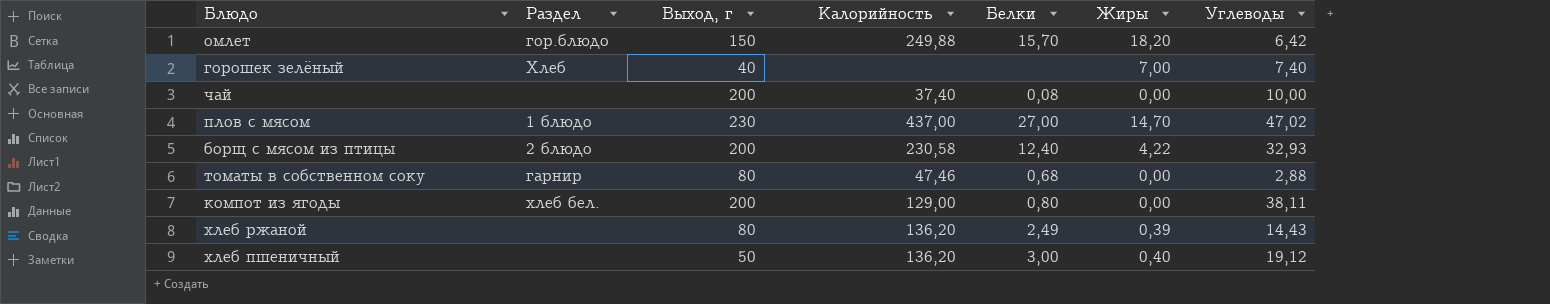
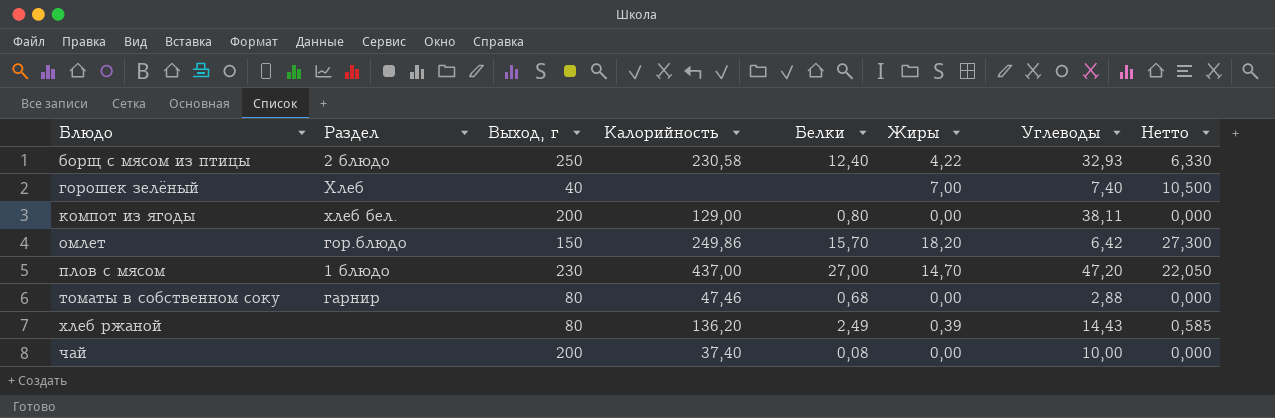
row order: none -> Блюдо ascending
column Нетто | formula: none -> [Жиры] * 1,5
row хлеб пшеничный: none | 50 | 136,20 | 3,00 | 0,40 | 19,12 -> none
борщ с мясом из птицы | Выход, г: 200 -> 250
омлет | Калорийность: 249,88 -> 249,86
плов с мясом | Углеводы: 47,02 -> 47,20

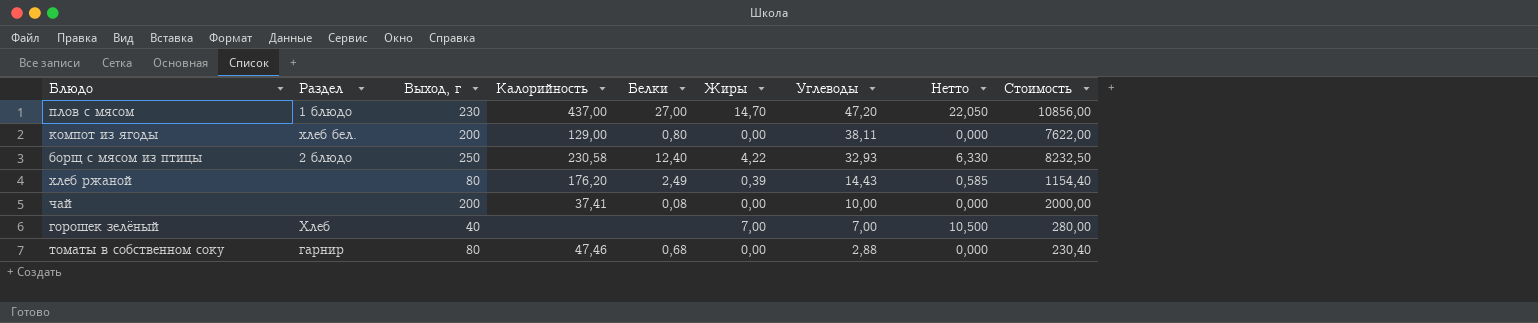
row order: Блюдо ascending -> Углеводы descending
column Стоимость | formula: none -> [Выход, г] * [Углеводы]
row омлет: гор.блюдо | 150 | 249,86 | 15,70 | 18,20 | 6,42 | 27,300 -> none
хлеб ржаной | Калорийность: 136,20 -> 176,20
чай | Калорийность: 37,40 -> 37,41
горошек зелёный | Углеводы: 7,40 -> 7,00

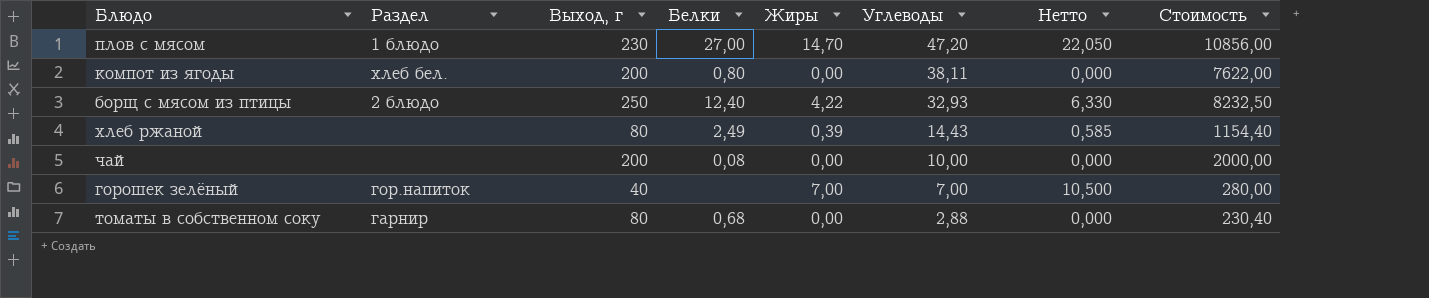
column Калорийность | position: 4 -> none
горошек зелёный | Раздел: Хлеб -> гор.напиток

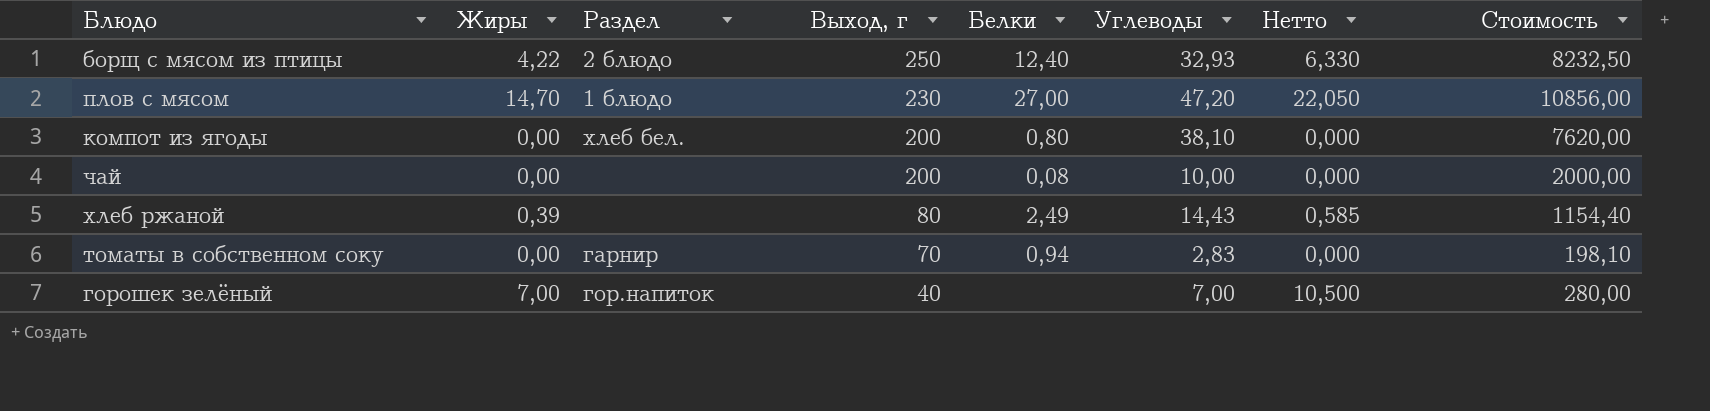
row order: Углеводы descending -> Выход, г descending
column Жиры | position: 5 -> 2
компот из ягоды | Углеводы: 38,11 -> 38,10
компот из ягоды | Стоимость: 7622,00 -> 7620,00
томаты в собственном соку | Выход, г: 80 -> 70
томаты в собственном соку | Белки: 0,68 -> 0,94
томаты в собственном соку | Углеводы: 2,88 -> 2,83
томаты в собственном соку | Стоимость: 230,40 -> 198,10

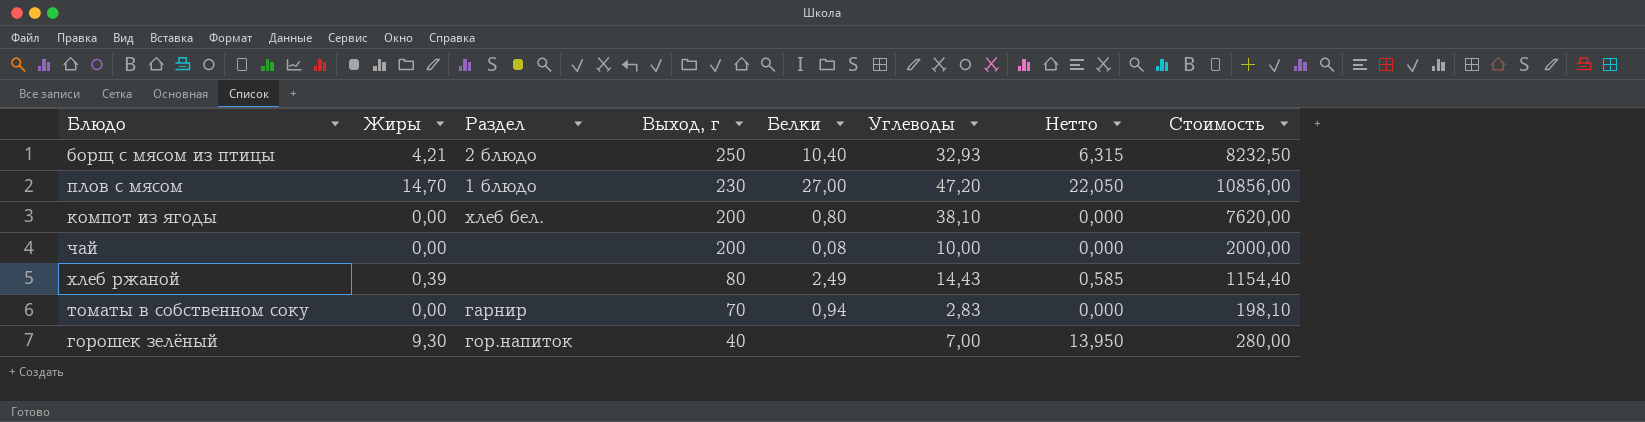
борщ с мясом из птицы | Жиры: 4,22 -> 4,21
борщ с мясом из птицы | Белки: 12,40 -> 10,40
борщ с мясом из птицы | Нетто: 6,330 -> 6,315
горошек зелёный | Жиры: 7,00 -> 9,30
горошек зелёный | Нетто: 10,500 -> 13,950

